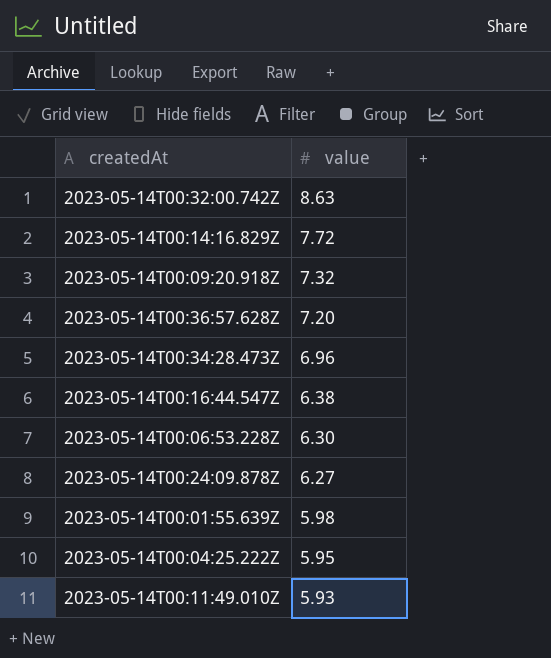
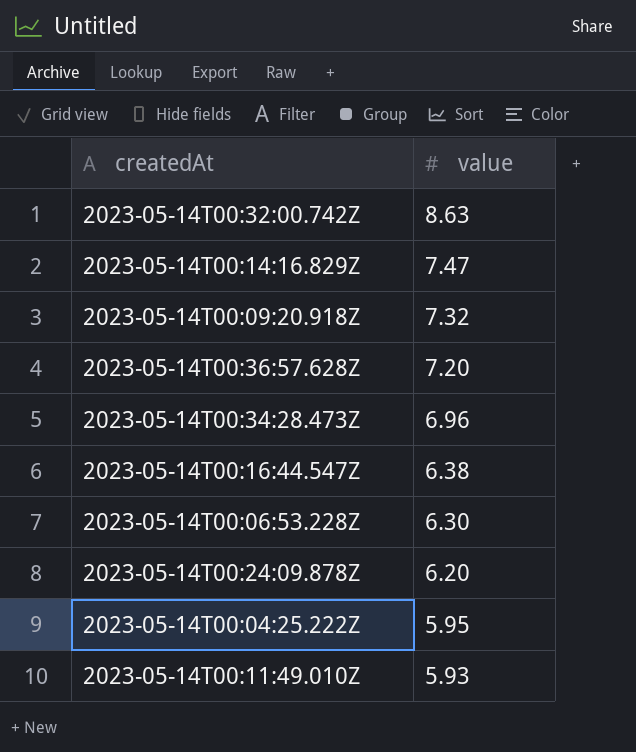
row 2023-05-14T00:01:55.639Z: 5.98 -> none
2023-05-14T00:14:16.829Z | value: 7.72 -> 7.47
2023-05-14T00:24:09.878Z | value: 6.27 -> 6.20

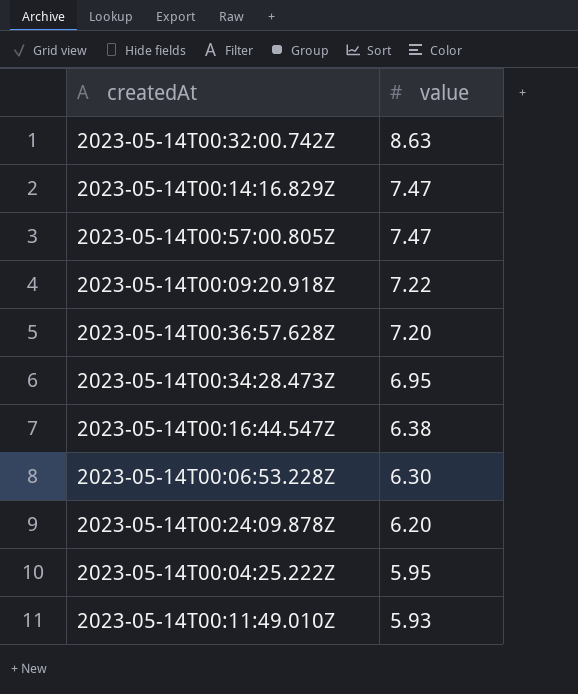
row 2023-05-14T00:57:00.805Z: none -> 7.47
2023-05-14T00:09:20.918Z | value: 7.32 -> 7.22
2023-05-14T00:34:28.473Z | value: 6.96 -> 6.95

